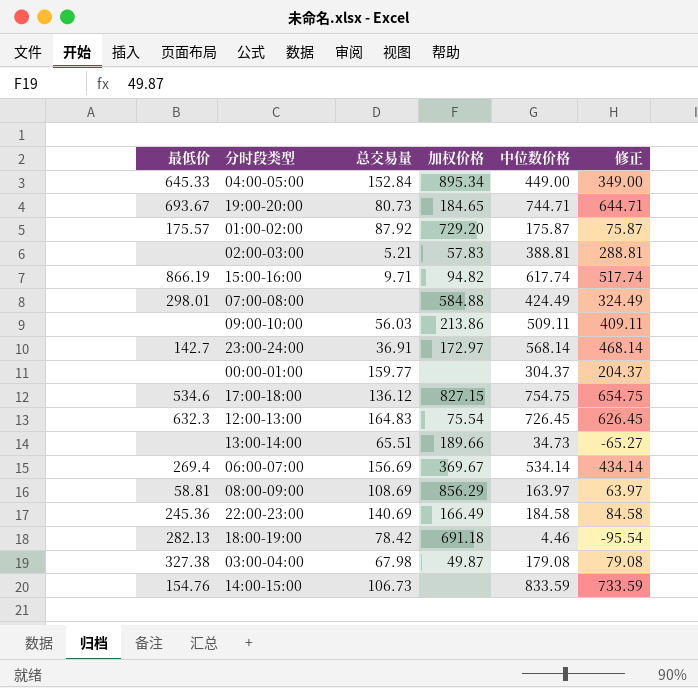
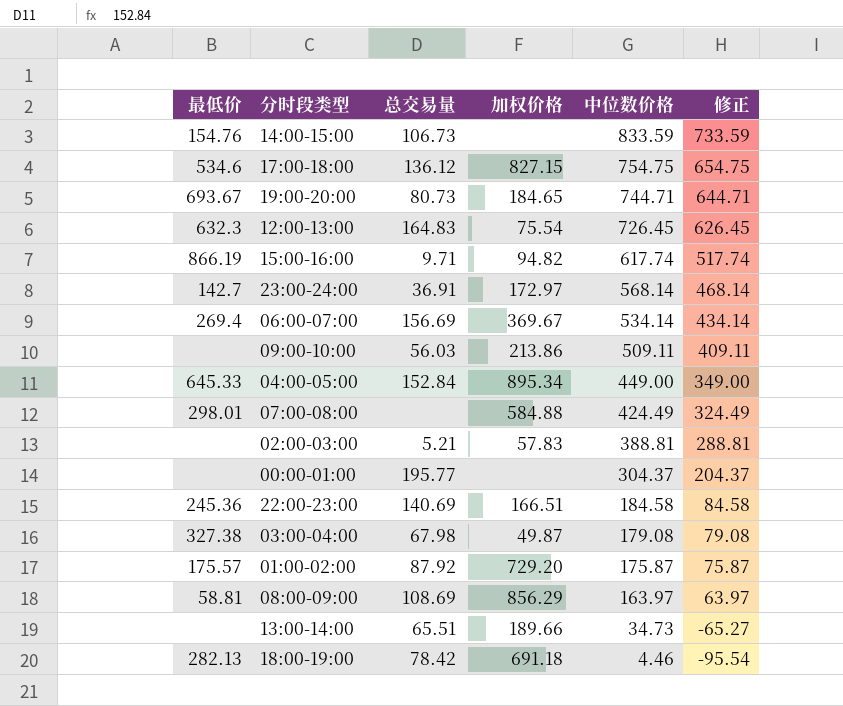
row order: none -> 中位数价格 descending
00:00-01:00 | 总交易量: 159.77 -> 195.77
22:00-23:00 | 加权价格: 166.49 -> 166.51

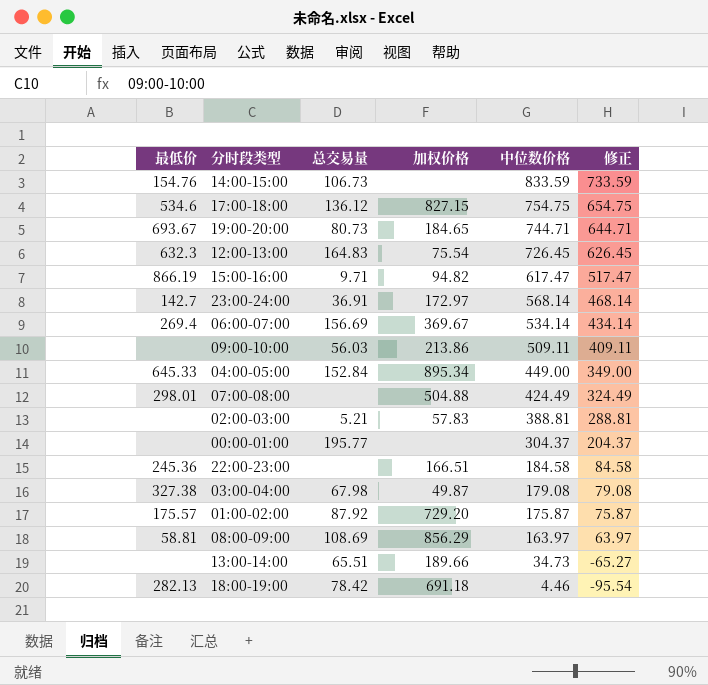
15:00-16:00 | 中位数价格: 617.74 -> 617.47
15:00-16:00 | 修正: 517.74 -> 517.47
07:00-08:00 | 加权价格: 584.88 -> 504.88
22:00-23:00 | 总交易量: 140.69 -> none

